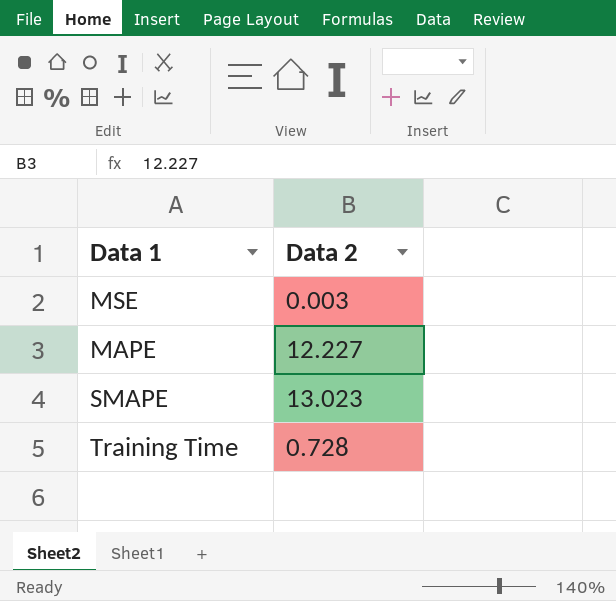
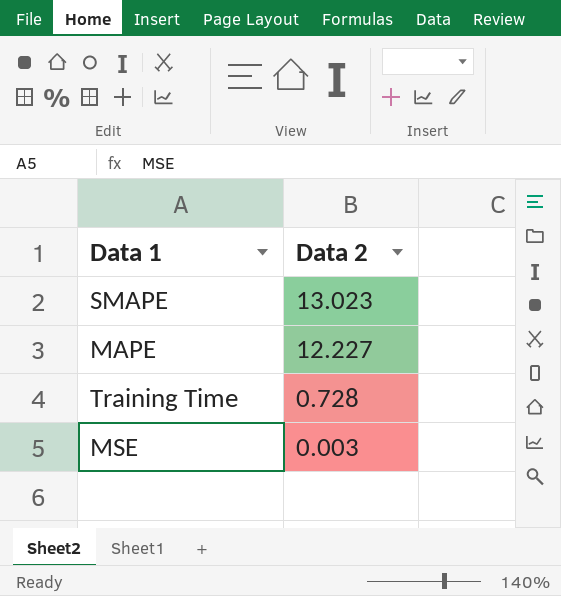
row order: none -> Data 2 descending

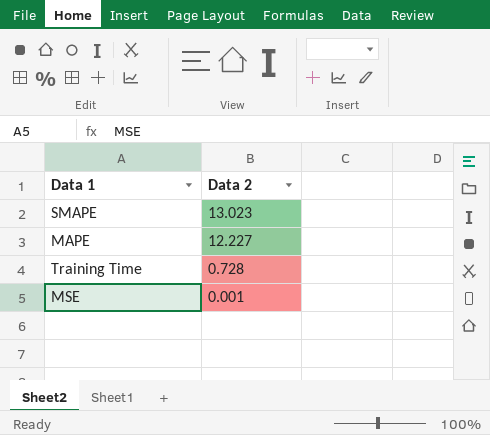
MSE | Data 2: 0.003 -> 0.001

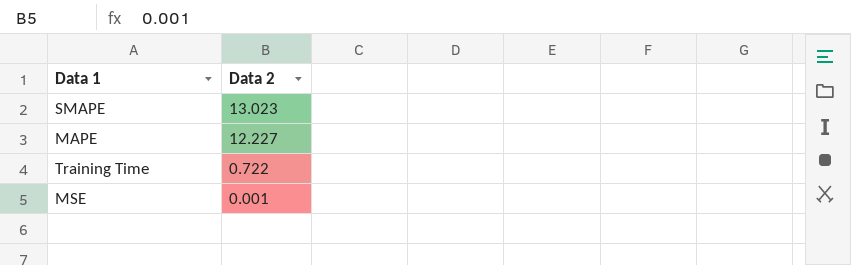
Training Time | Data 2: 0.728 -> 0.722

